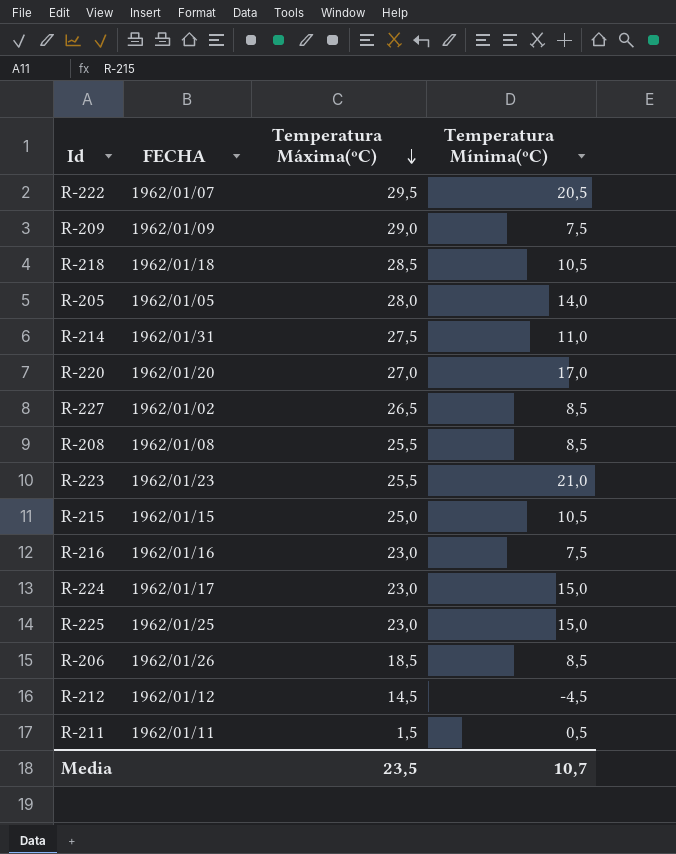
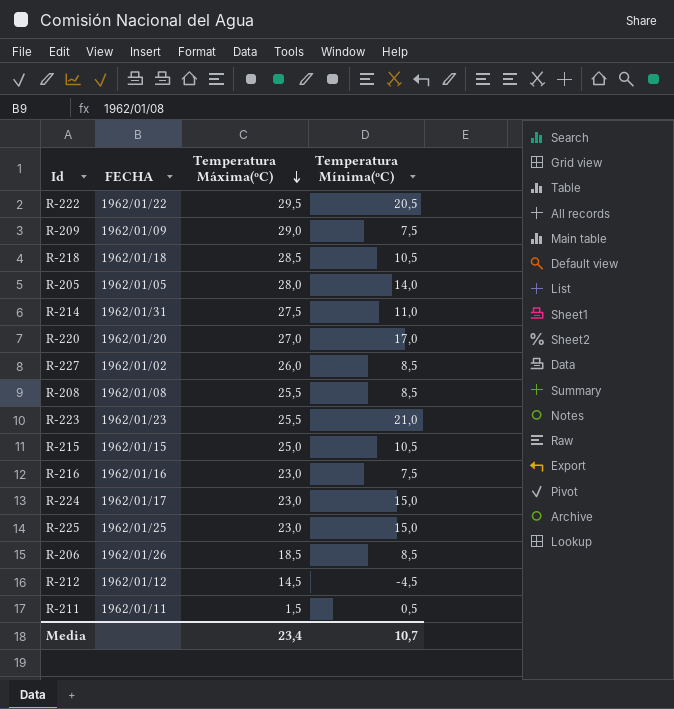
R-222 | FECHA: 1962/01/07 -> 1962/01/22
R-227 | Temperatura Máxima(ºC): 26,5 -> 26,0
Media | Temperatura Máxima(ºC): 23,5 -> 23,4

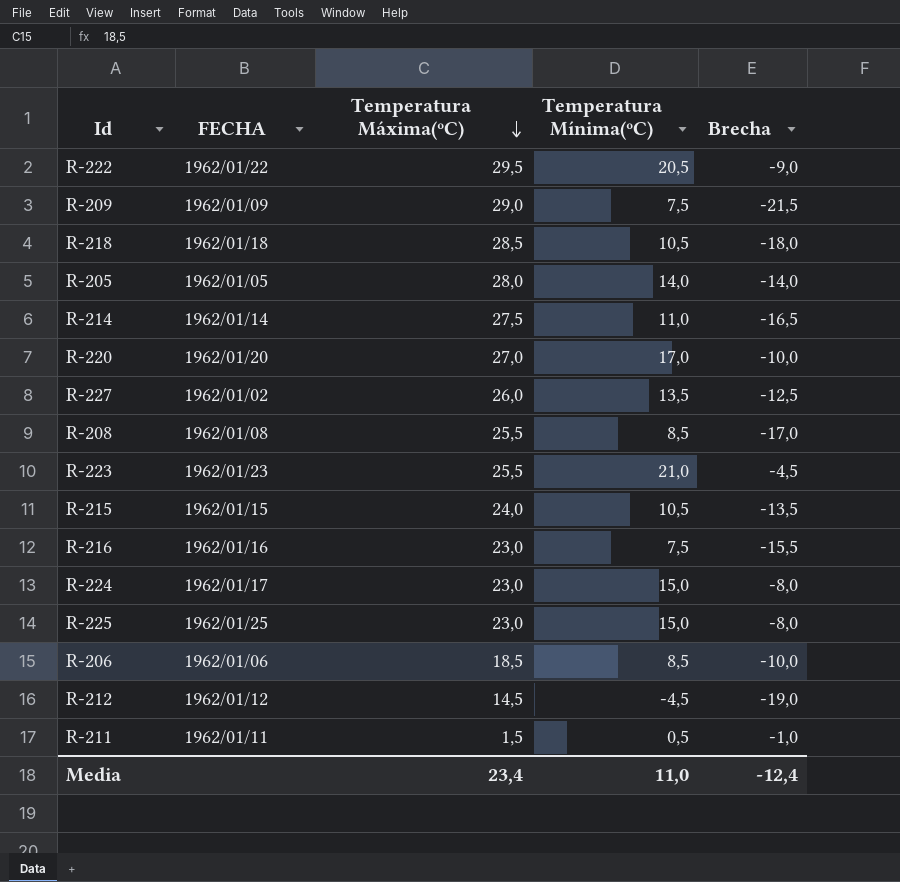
column Brecha | formula: none -> [Temperatura Mínima(ºC)] - [Temperatura Máxima(ºC)]
R-214 | FECHA: 1962/01/31 -> 1962/01/14
R-227 | Temperatura Mínima(ºC): 8,5 -> 13,5
R-215 | Temperatura Máxima(ºC): 25,0 -> 24,0
R-206 | FECHA: 1962/01/26 -> 1962/01/06
Media | Temperatura Mínima(ºC): 10,7 -> 11,0

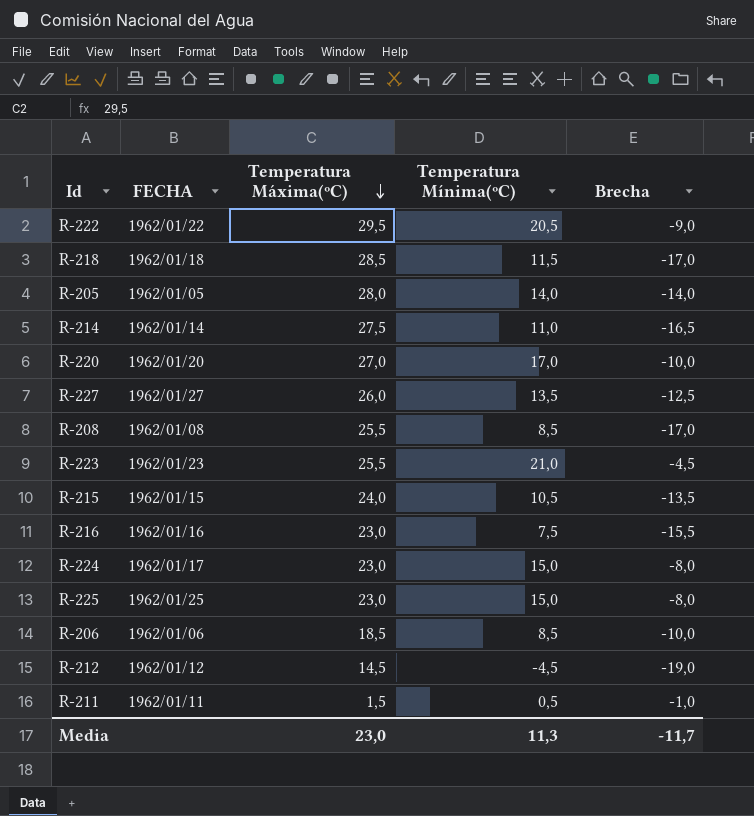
row R-209: 1962/01/09 | 29,0 | 7,5 | -21,5 -> none
R-218 | Temperatura Mínima(ºC): 10,5 -> 11,5
R-218 | Brecha: -18,0 -> -17,0
R-227 | FECHA: 1962/01/02 -> 1962/01/27
Media | Temperatura Máxima(ºC): 23,4 -> 23,0
Media | Temperatura Mínima(ºC): 11,0 -> 11,3
Media | Brecha: -12,4 -> -11,7

